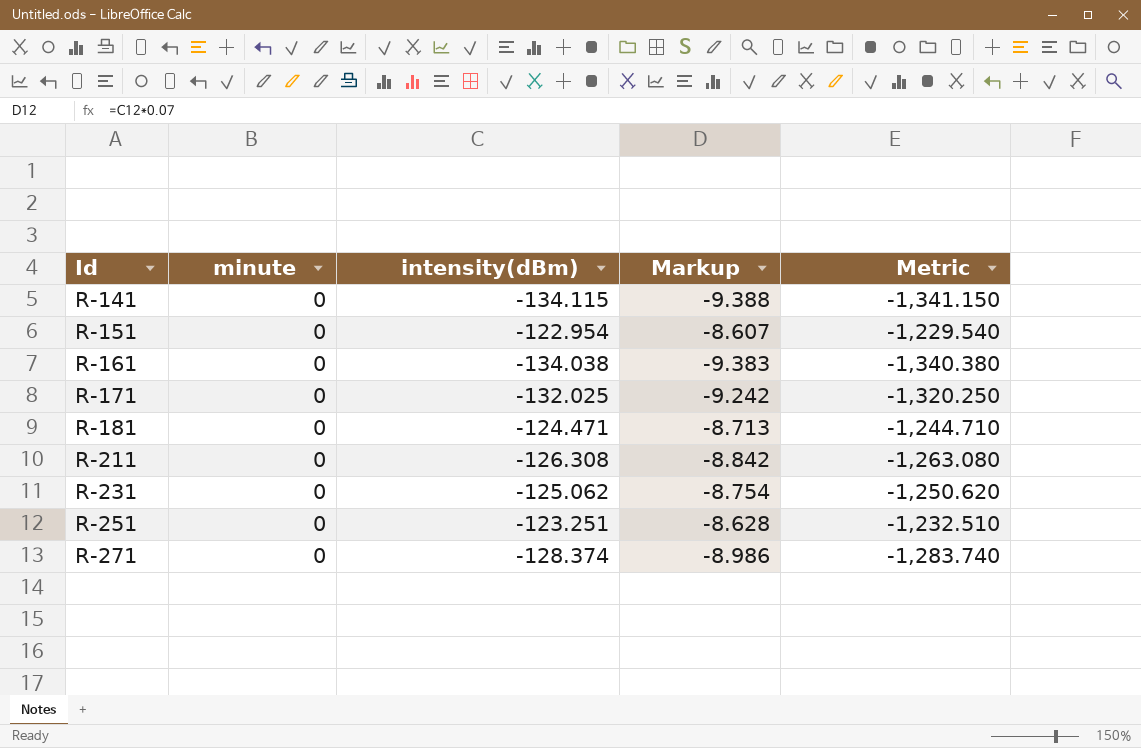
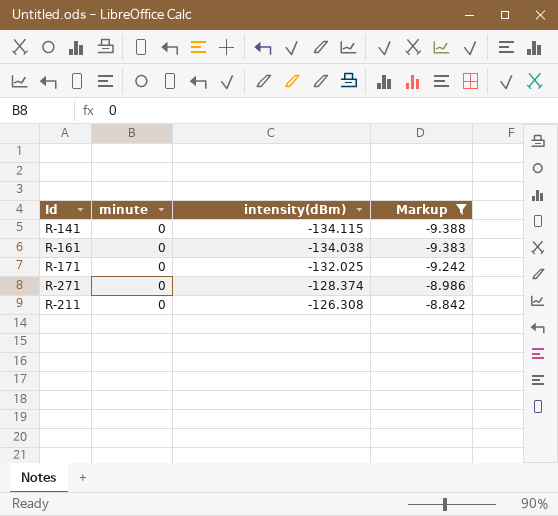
filter: none -> Markup <= -8.842
row order: Id ascending -> intensity(dBm) ascending
column Metric | formula: [intensity(dBm)] * 10 -> none

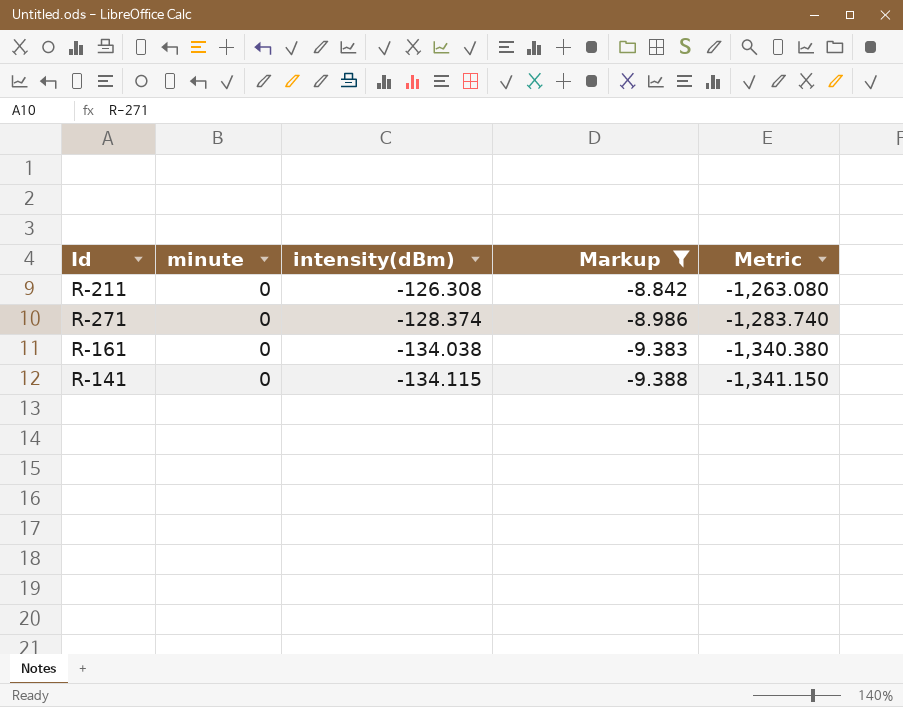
row order: intensity(dBm) ascending -> intensity(dBm) descending
column Metric | formula: none -> [intensity(dBm)] * 10
row R-171: 0 | -132.025 | -9.242 -> none

